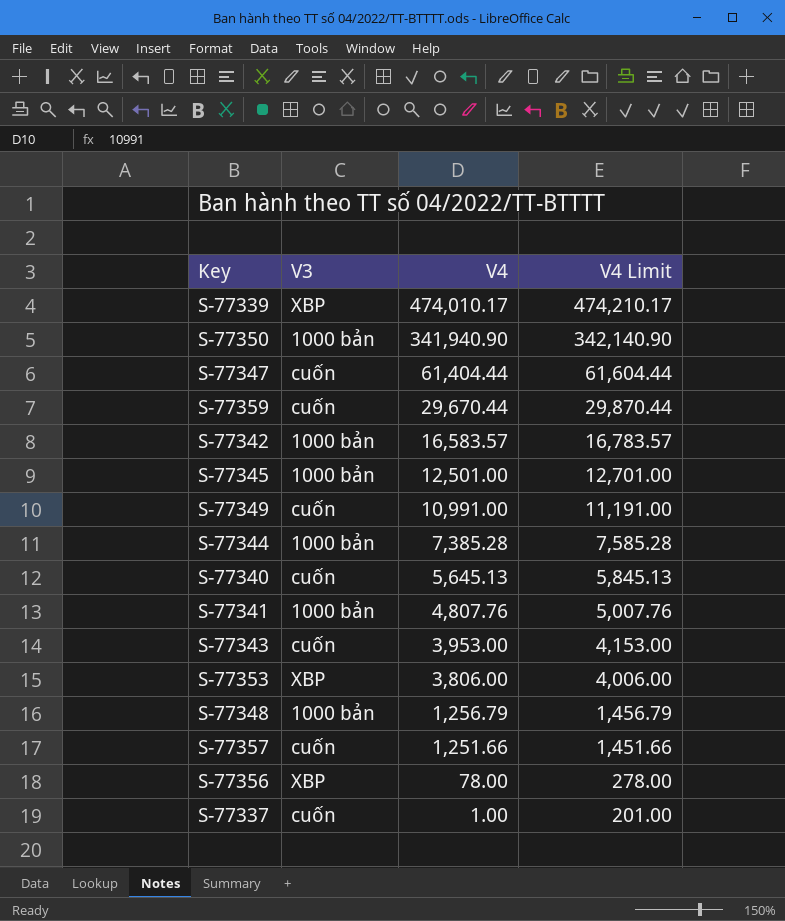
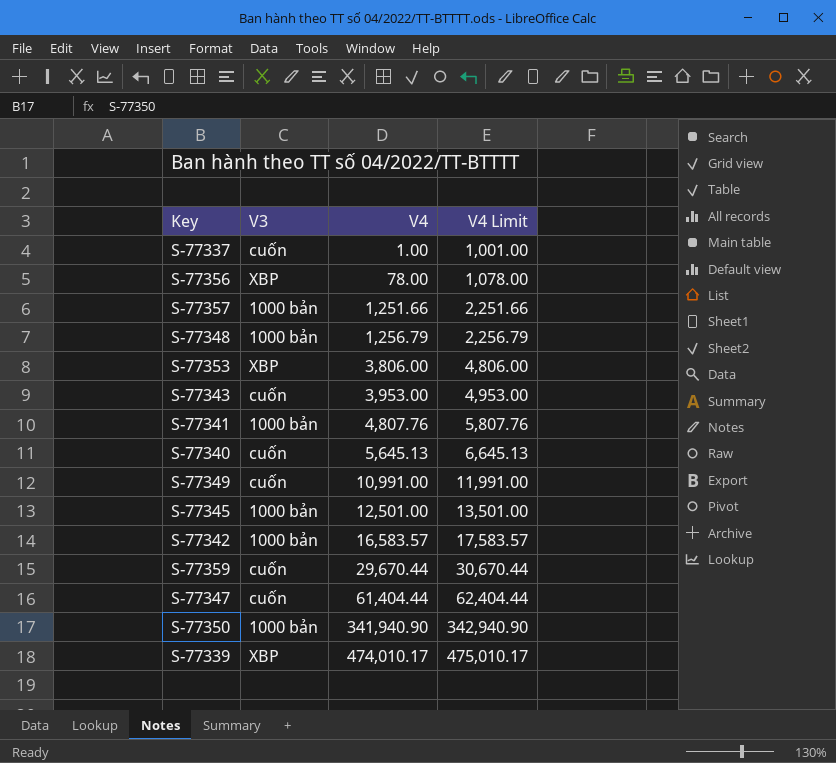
row order: V4 descending -> V4 ascending
column V4 Limit | formula: [V4] + 200 -> [V4] + 1000
row S-77344: 1000 bản | 7,385.28 | 7,585.28 -> none
S-77357 | V3: cuốn -> 1000 bản

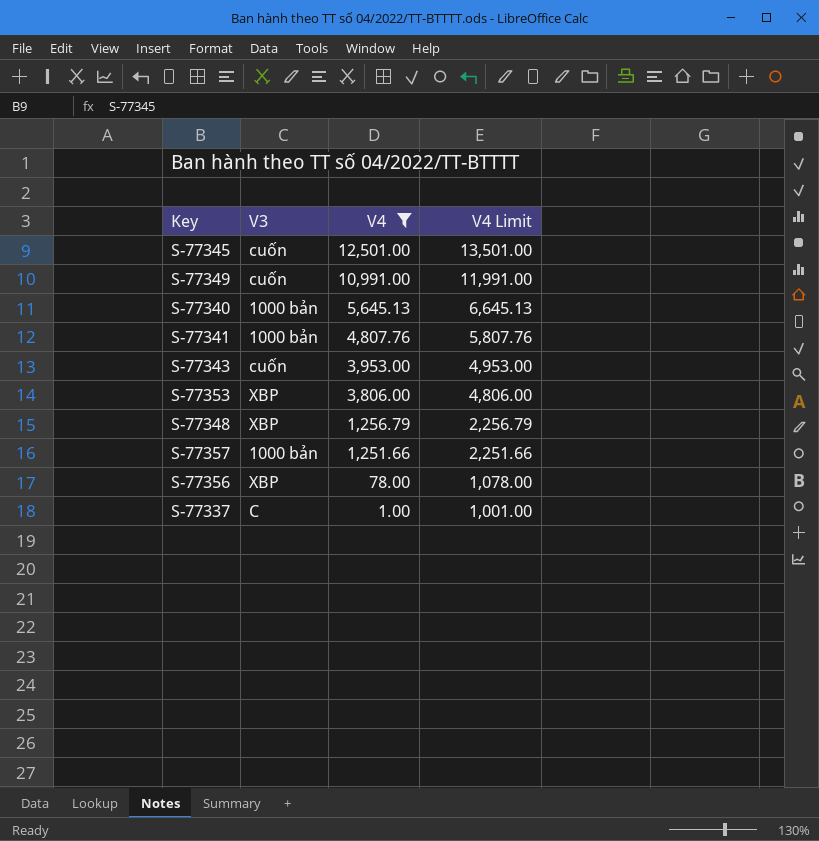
filter: none -> V4 <= 12,501.00
row order: V4 ascending -> V4 descending
S-77345 | V3: 1000 bản -> cuốn
S-77340 | V3: cuốn -> 1000 bản
S-77348 | V3: 1000 bản -> XBP
S-77337 | V3: cuốn -> C

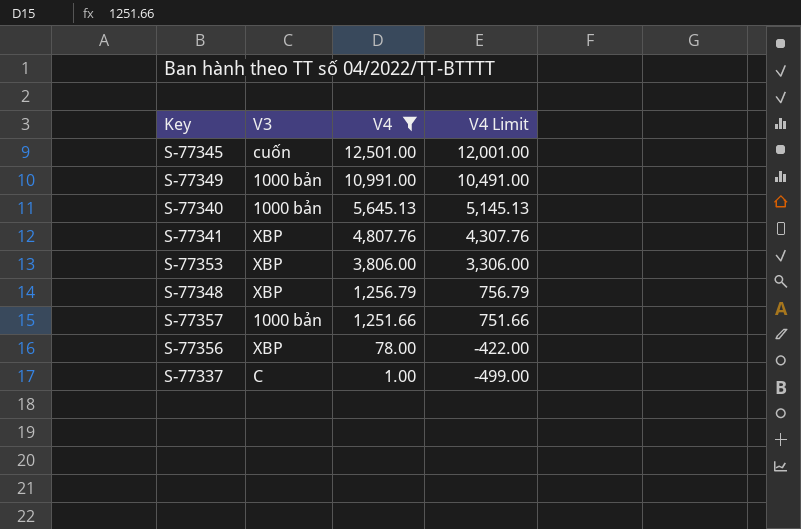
column V4 Limit | formula: [V4] + 1000 -> [V4] - 500
row S-77343: cuốn | 3,953.00 | 4,953.00 -> none
S-77349 | V3: cuốn -> 1000 bản
S-77341 | V3: 1000 bản -> XBP

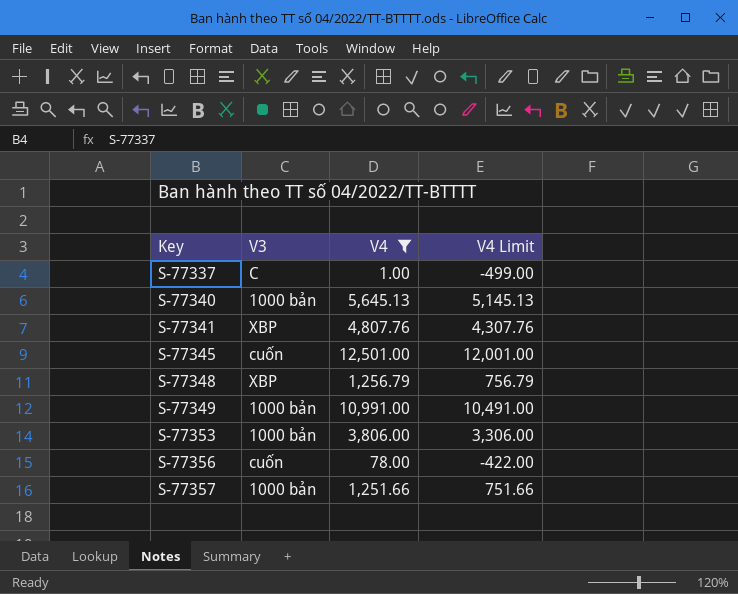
row order: V4 descending -> Key ascending
S-77353 | V3: XBP -> 1000 bản
S-77356 | V3: XBP -> cuốn

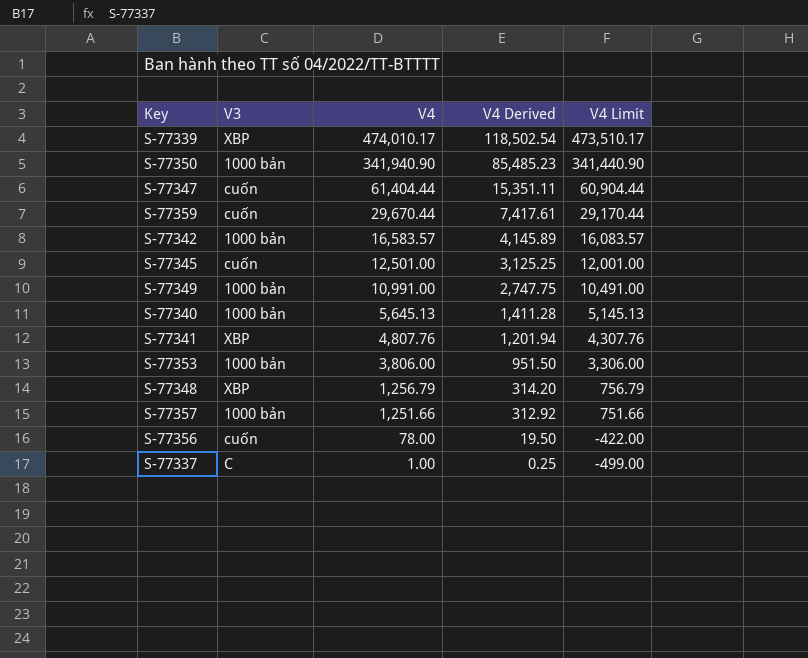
filter: V4 <= 12,501.00 -> none
row order: Key ascending -> V4 descending
column V4 Derived | formula: none -> [V4] * 0.25

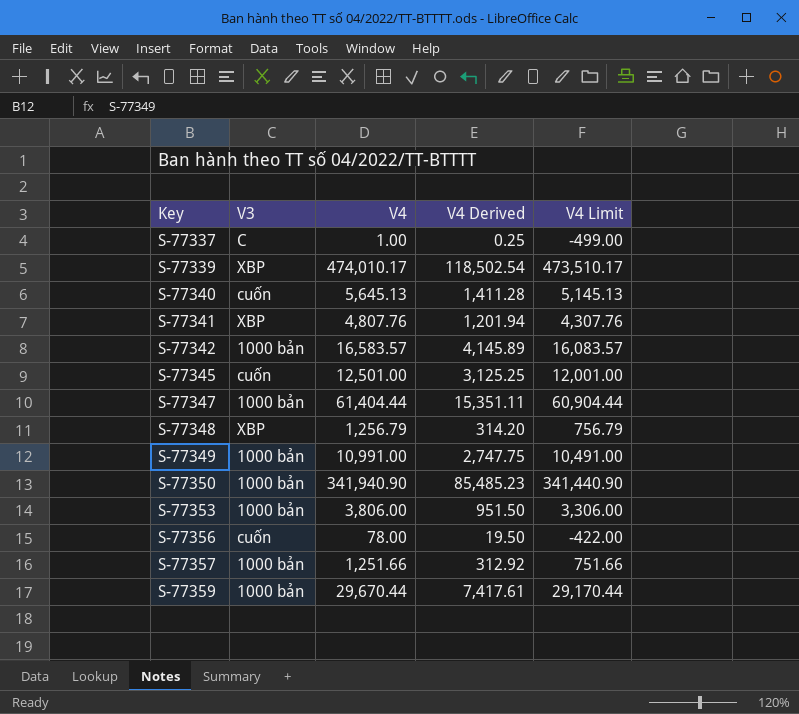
row order: V4 descending -> Key ascending
S-77340 | V3: 1000 bản -> cuốn
S-77347 | V3: cuốn -> 1000 bản
S-77359 | V3: cuốn -> 1000 bản

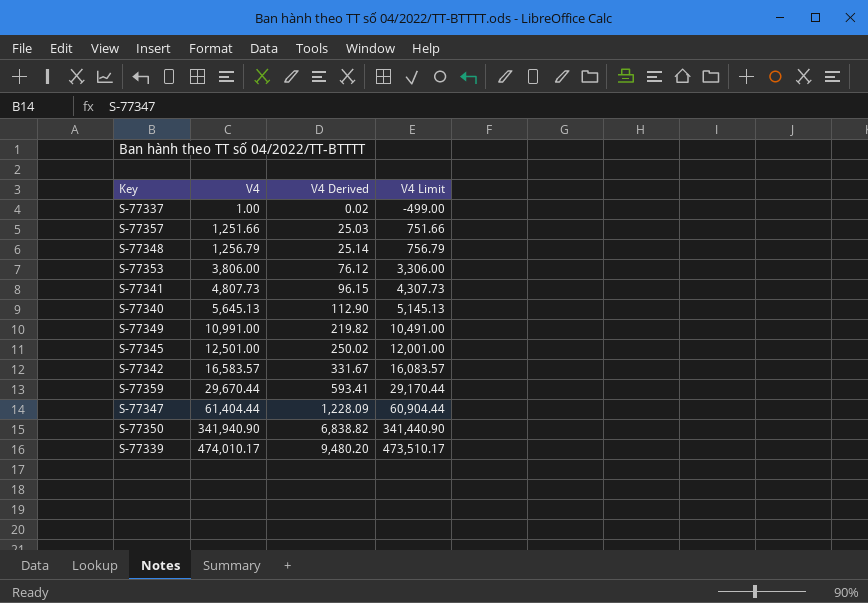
row order: Key ascending -> V4 ascending
column V3 | position: 2 -> none
column V4 Derived | formula: [V4] * 0.25 -> [V4] * 0.02
row S-77356: cuốn | 78.00 | 19.50 | -422.00 -> none
S-77341 | V4: 4,807.76 -> 4,807.73
S-77341 | V4 Limit: 4,307.76 -> 4,307.73

